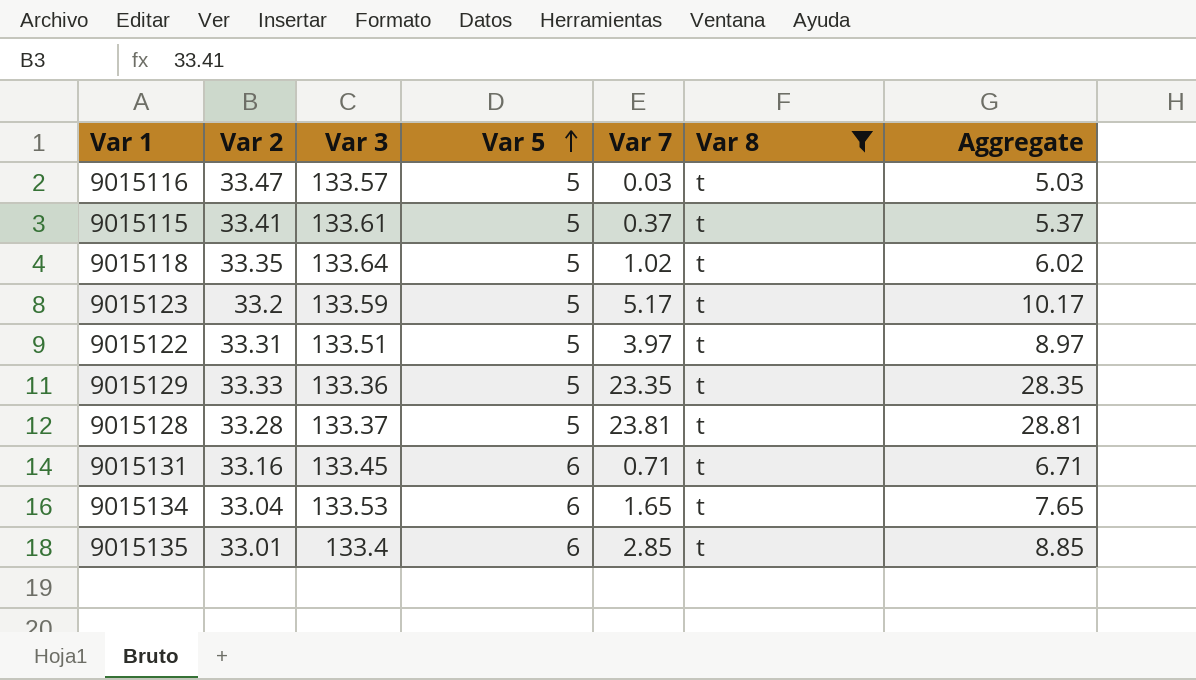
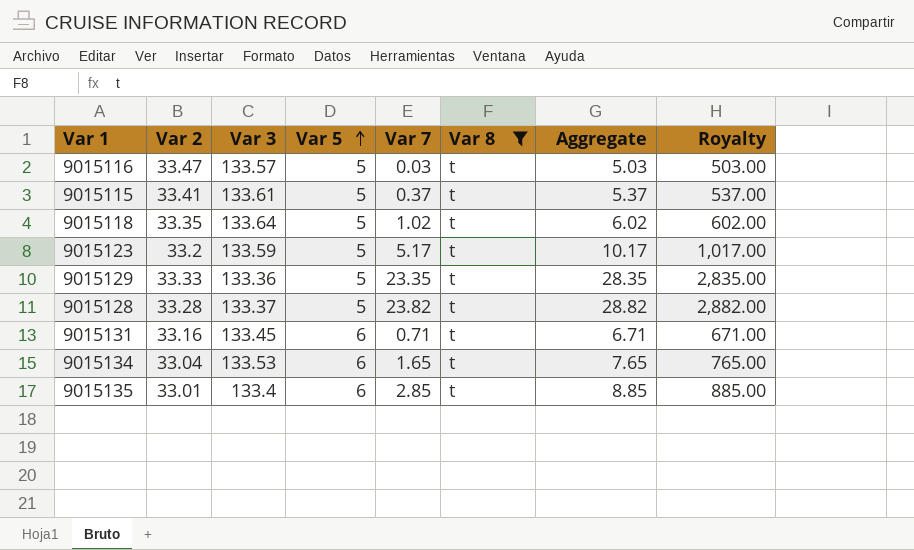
column Royalty | formula: none -> [Aggregate] * 100
row 9015122: 33.31 | 133.51 | 5 | 3.97 | t | 8.97 -> none
9015128 | Var 7: 23.81 -> 23.82
9015128 | Aggregate: 28.81 -> 28.82

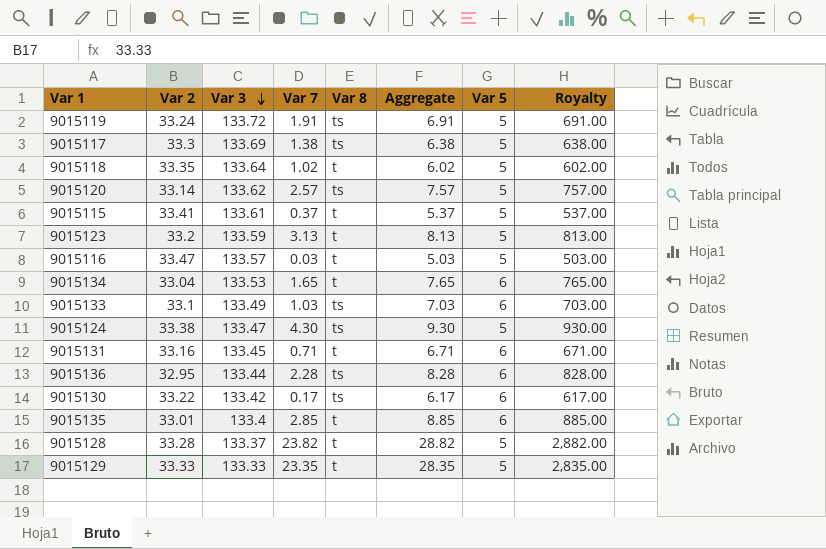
filter: Var 8 = t -> none
row order: Var 5 ascending -> Var 3 descending
column Var 5 | position: 4 -> 7
9015123 | Var 7: 5.17 -> 3.13
9015123 | Aggregate: 10.17 -> 8.13
9015123 | Royalty: 1,017.00 -> 813.00
9015129 | Var 3: 133.36 -> 133.33

